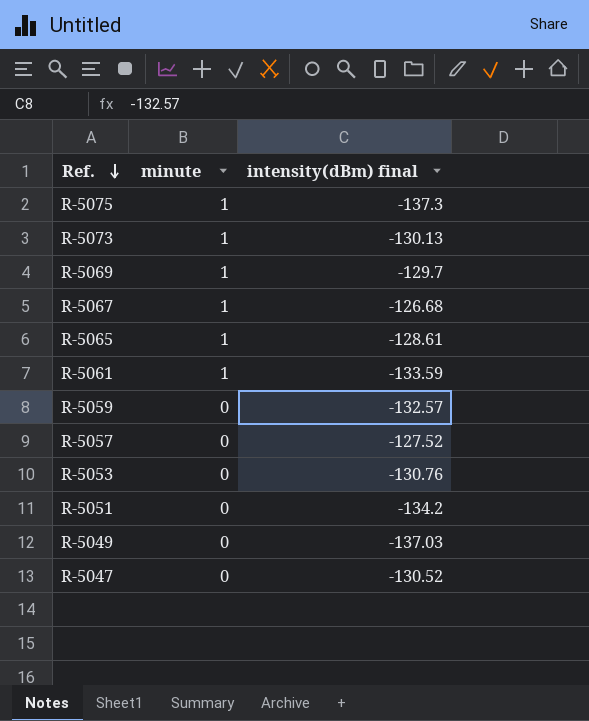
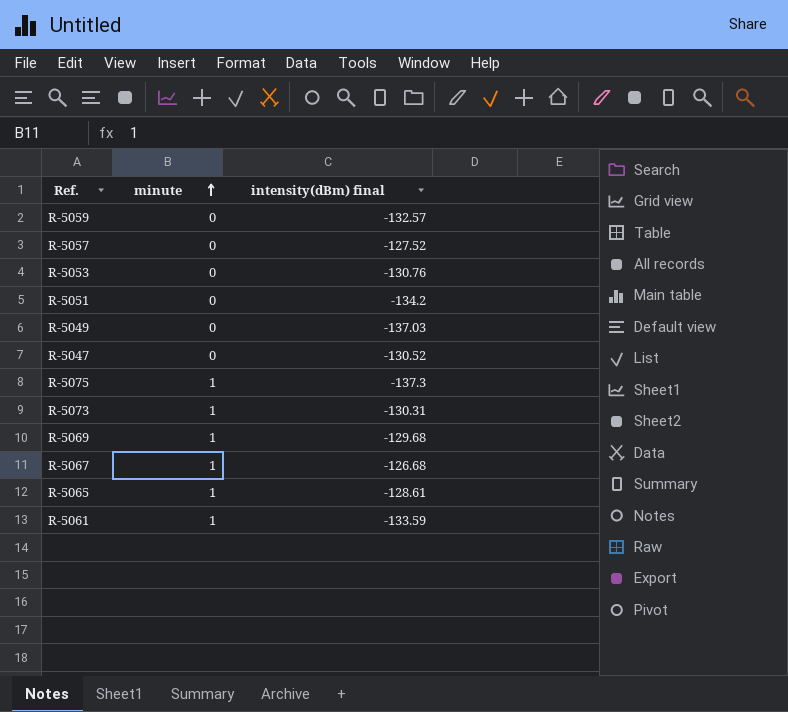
row order: Ref. descending -> minute ascending
R-5073 | intensity(dBm) final: -130.13 -> -130.31
R-5069 | intensity(dBm) final: -129.7 -> -129.68

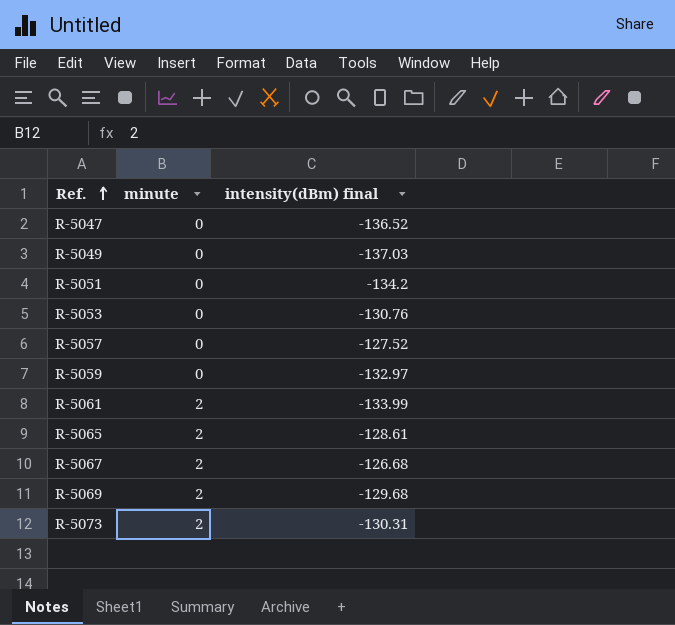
row order: minute ascending -> Ref. ascending
row R-5075: 1 | -137.3 -> none
R-5047 | intensity(dBm) final: -130.52 -> -136.52
R-5059 | intensity(dBm) final: -132.57 -> -132.97
R-5061 | minute: 1 -> 2
R-5061 | intensity(dBm) final: -133.59 -> -133.99
R-5065 | minute: 1 -> 2
R-5067 | minute: 1 -> 2
R-5069 | minute: 1 -> 2
R-5073 | minute: 1 -> 2

